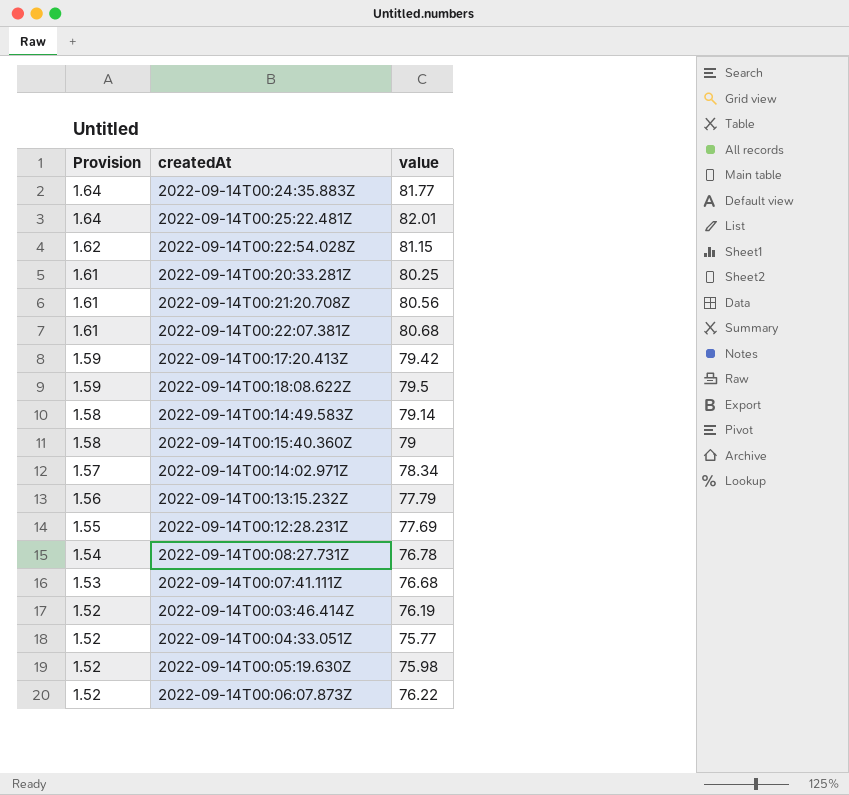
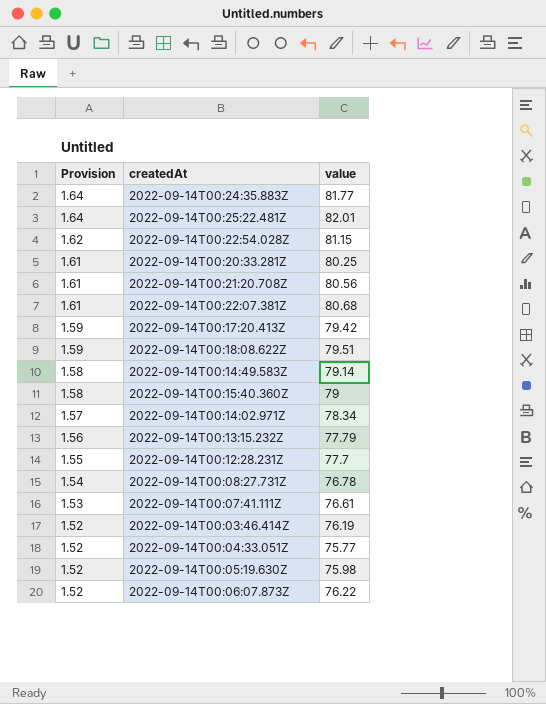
2022-09-14T00:18:08.622Z | value: 79.5 -> 79.51
2022-09-14T00:12:28.231Z | value: 77.69 -> 77.7
2022-09-14T00:07:41.111Z | value: 76.68 -> 76.61

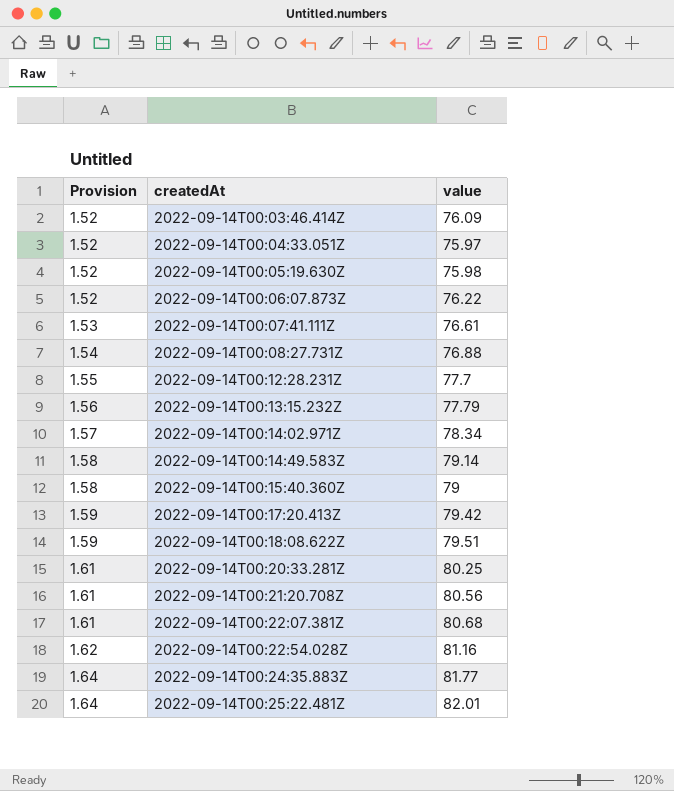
row order: Provision descending -> Provision ascending
2022-09-14T00:03:46.414Z | value: 76.19 -> 76.09
2022-09-14T00:04:33.051Z | value: 75.77 -> 75.97
2022-09-14T00:08:27.731Z | value: 76.78 -> 76.88
2022-09-14T00:22:54.028Z | value: 81.15 -> 81.16

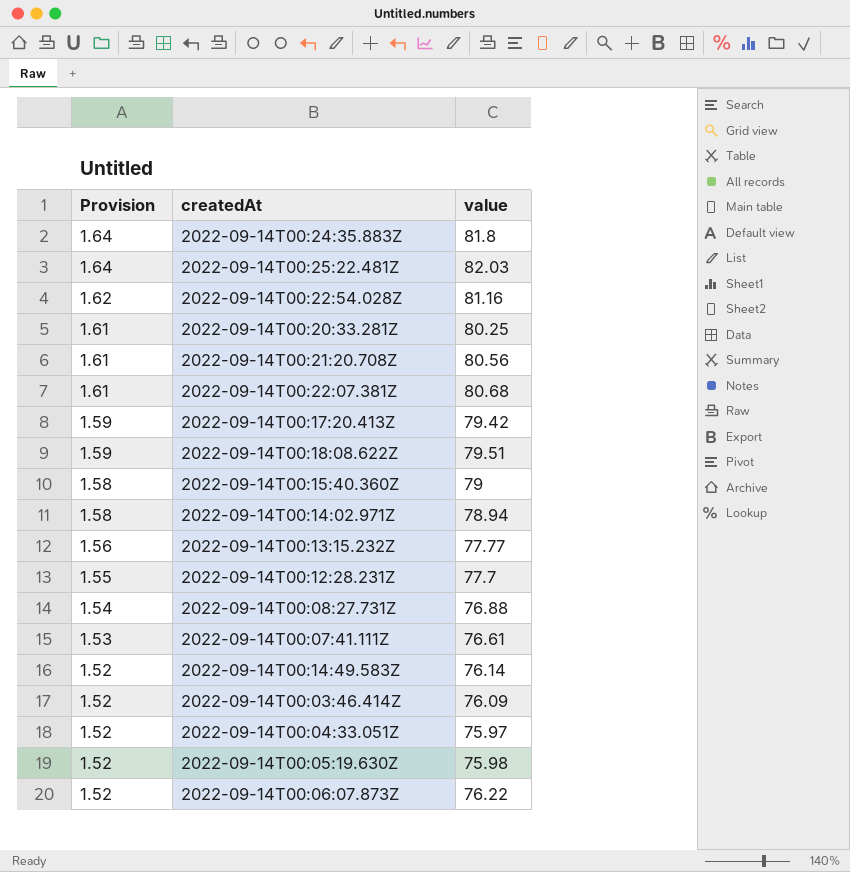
row order: Provision ascending -> Provision descending
2022-09-14T00:24:35.883Z | value: 81.77 -> 81.8
2022-09-14T00:25:22.481Z | value: 82.01 -> 82.03
2022-09-14T00:14:02.971Z | Provision: 1.57 -> 1.58
2022-09-14T00:14:02.971Z | value: 78.34 -> 78.94
2022-09-14T00:13:15.232Z | value: 77.79 -> 77.77
2022-09-14T00:14:49.583Z | Provision: 1.58 -> 1.52
2022-09-14T00:14:49.583Z | value: 79.14 -> 76.14

